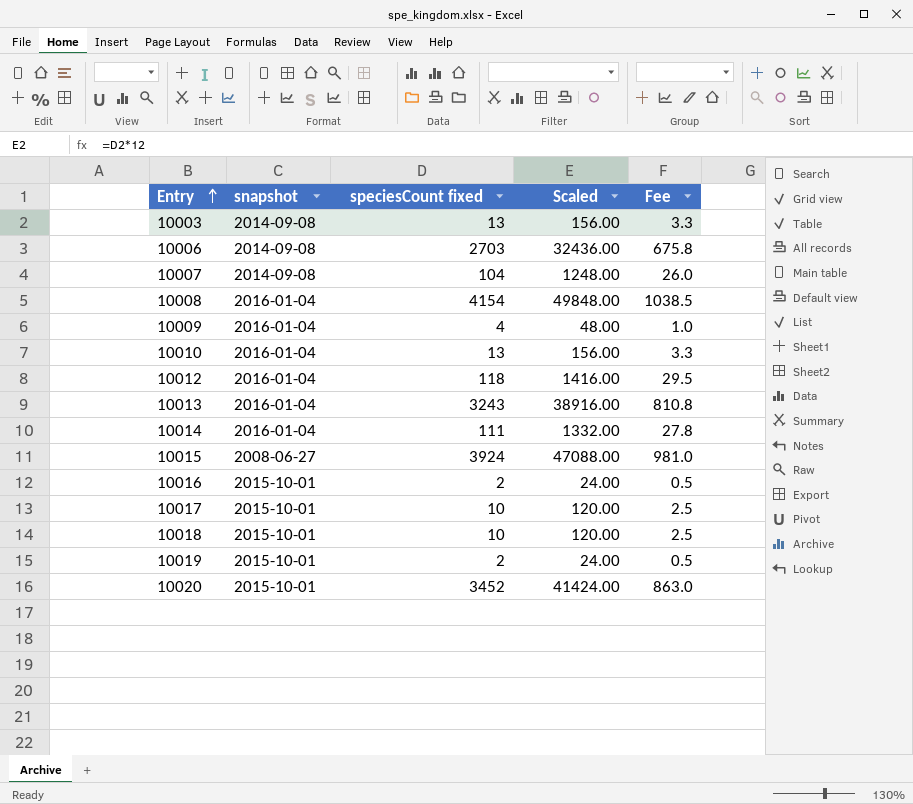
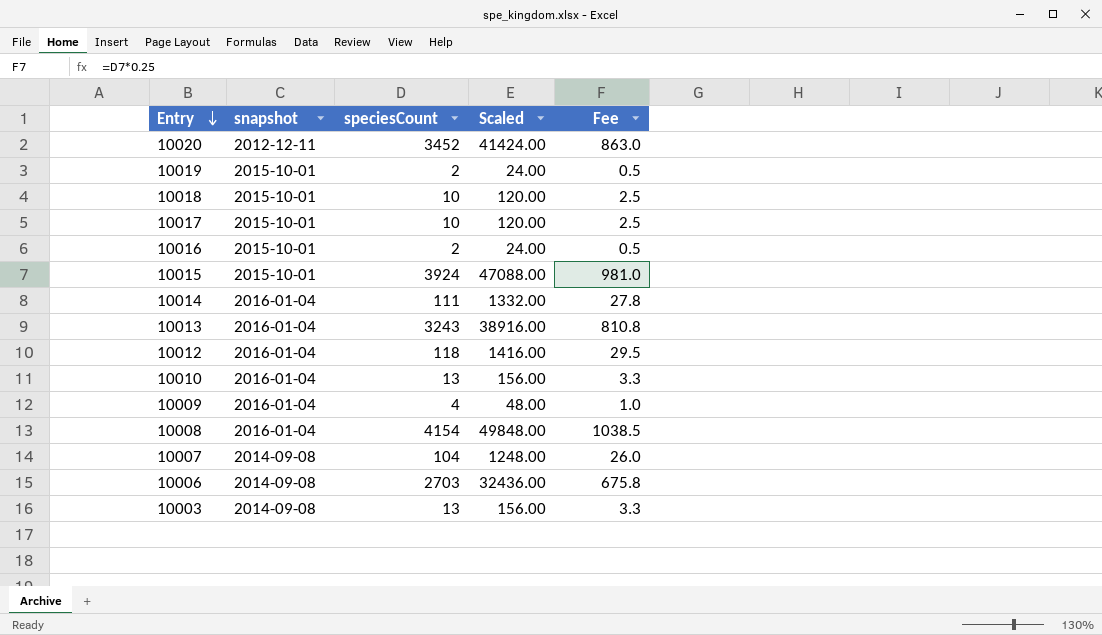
row order: Entry ascending -> Entry descending
column name: speciesCount fixed -> speciesCount
10020 | snapshot: 2015-10-01 -> 2012-12-11
10015 | snapshot: 2008-06-27 -> 2015-10-01

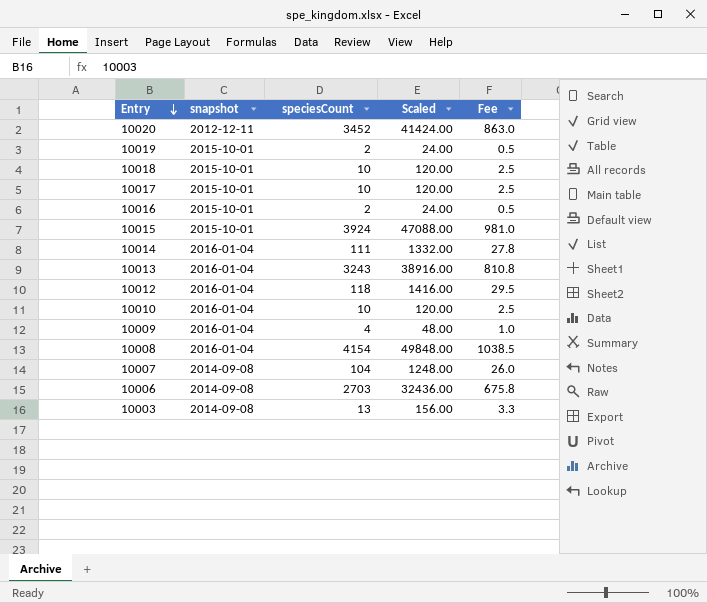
10010 | speciesCount: 13 -> 10
10010 | Scaled: 156.00 -> 120.00
10010 | Fee: 3.3 -> 2.5

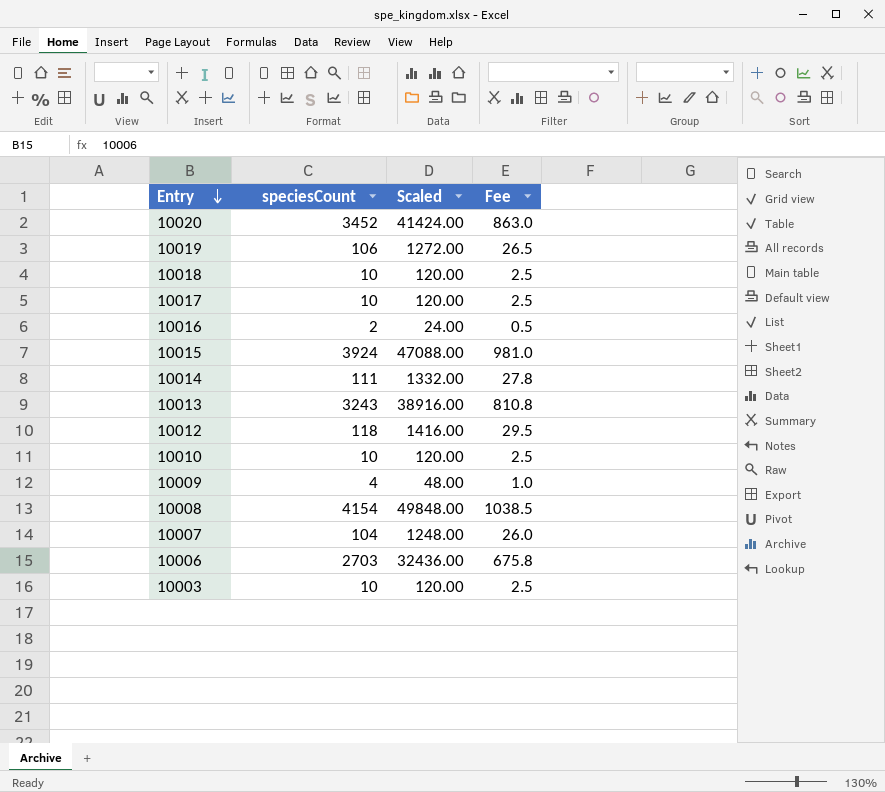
column snapshot | position: 2 -> none
10019 | speciesCount: 2 -> 106
10019 | Scaled: 24.00 -> 1272.00
10019 | Fee: 0.5 -> 26.5
10003 | speciesCount: 13 -> 10
10003 | Scaled: 156.00 -> 120.00
10003 | Fee: 3.3 -> 2.5

